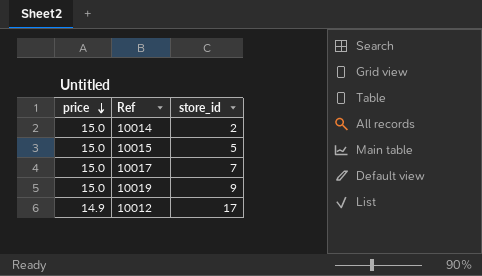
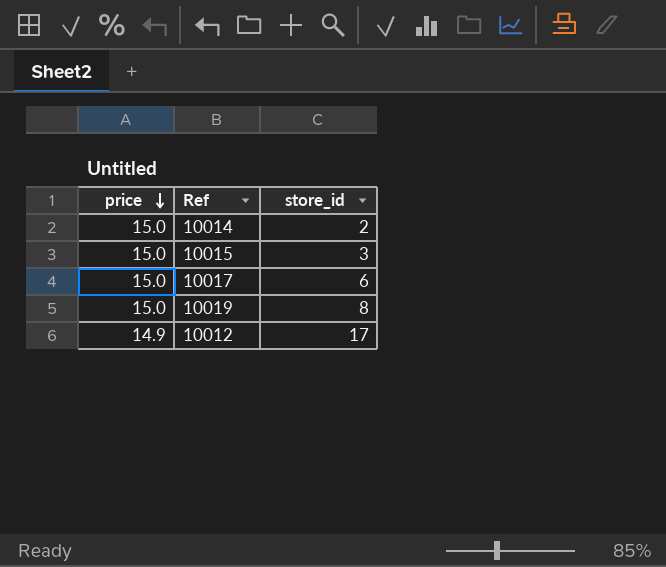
10015 | store_id: 5 -> 3
10017 | store_id: 7 -> 6
10019 | store_id: 9 -> 8

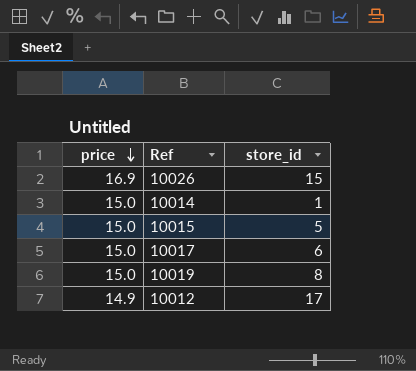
row 10026: none -> 16.9 | 15
10014 | store_id: 2 -> 1
10015 | store_id: 3 -> 5

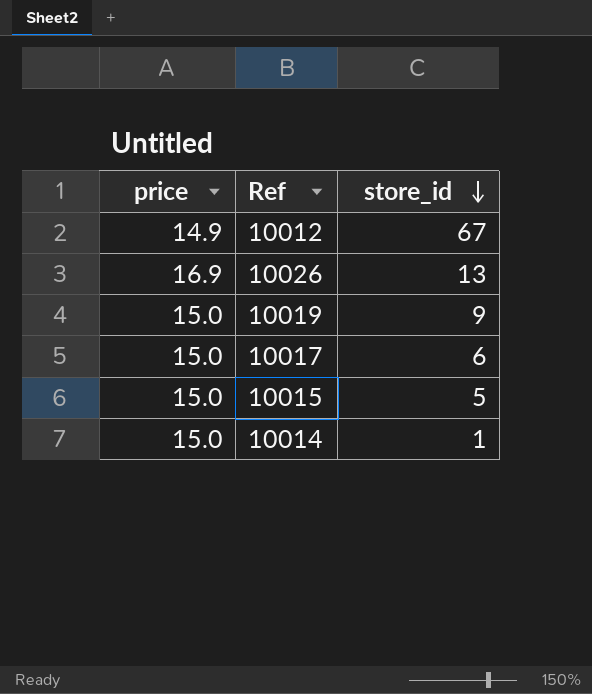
row order: price descending -> store_id descending
10012 | store_id: 17 -> 67
10026 | store_id: 15 -> 13
10019 | store_id: 8 -> 9

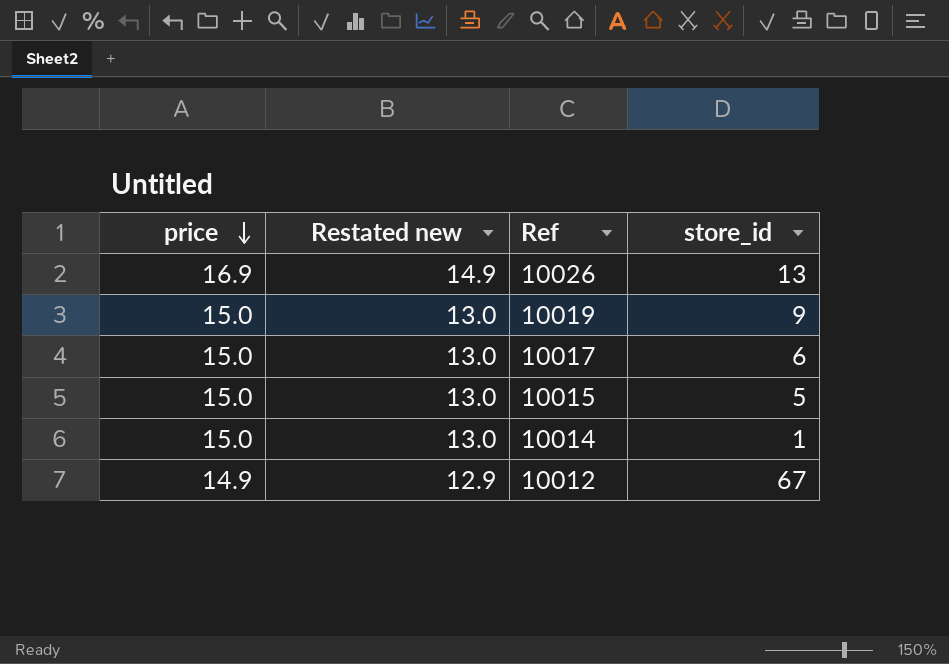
row order: store_id descending -> price descending
column Restated new | formula: none -> [price] - 2

